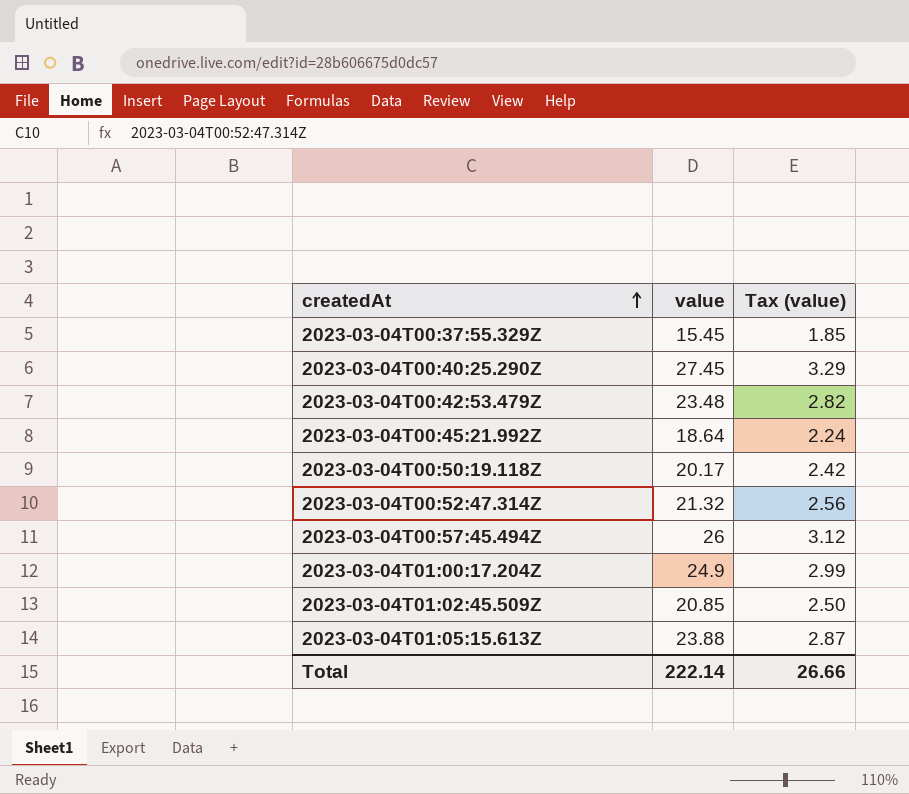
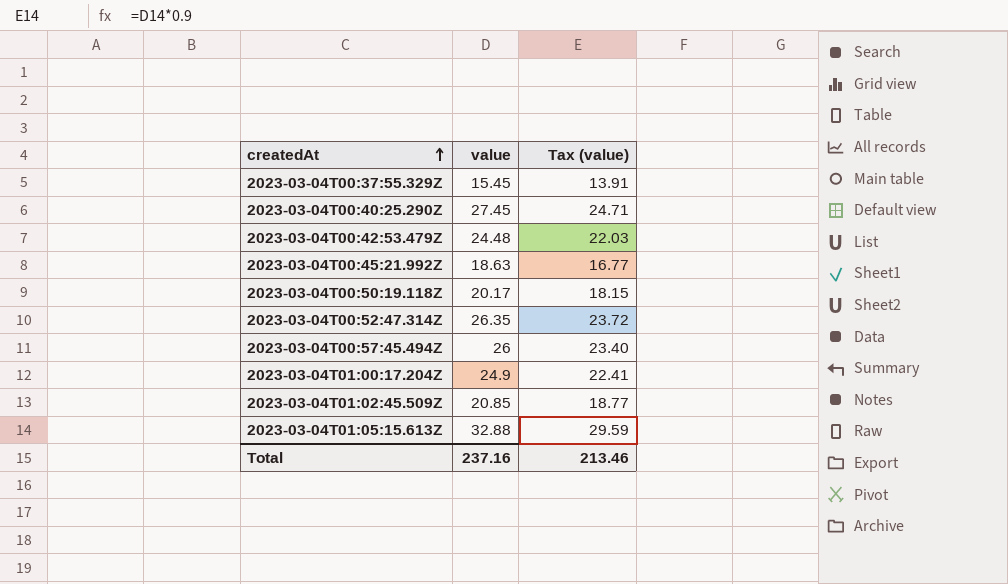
column Tax (value) | formula: [value] * 0.12 -> [value] * 0.9
2023-03-04T00:42:53.479Z | value: 23.48 -> 24.48
2023-03-04T00:45:21.992Z | value: 18.64 -> 18.63
2023-03-04T00:52:47.314Z | value: 21.32 -> 26.35
2023-03-04T01:05:15.613Z | value: 23.88 -> 32.88
Total | value: 222.14 -> 237.16
Total | Tax (value): 26.66 -> 213.46

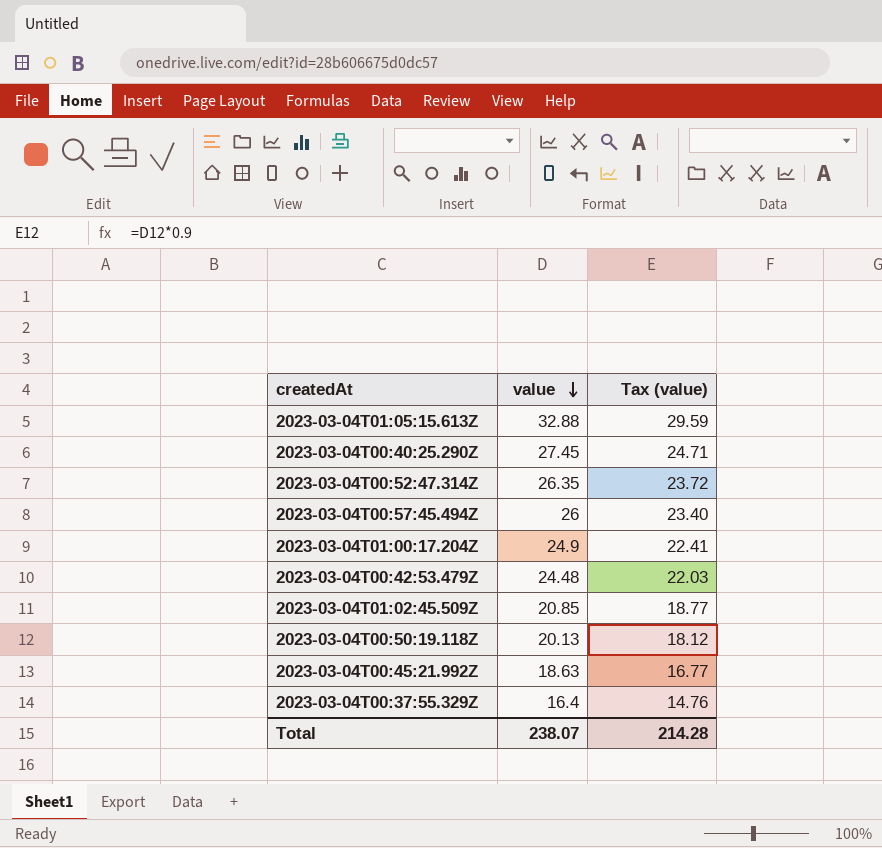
row order: createdAt ascending -> value descending
2023-03-04T00:50:19.118Z | value: 20.17 -> 20.13
2023-03-04T00:50:19.118Z | Tax (value): 18.15 -> 18.12
2023-03-04T00:37:55.329Z | value: 15.45 -> 16.4
2023-03-04T00:37:55.329Z | Tax (value): 13.91 -> 14.76
Total | value: 237.16 -> 238.07
Total | Tax (value): 213.46 -> 214.28

